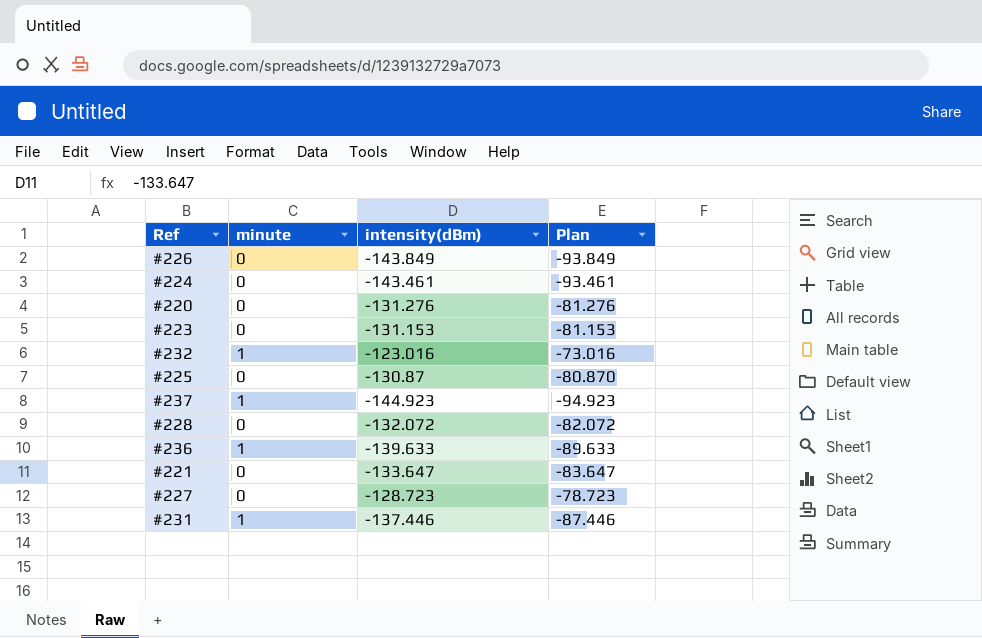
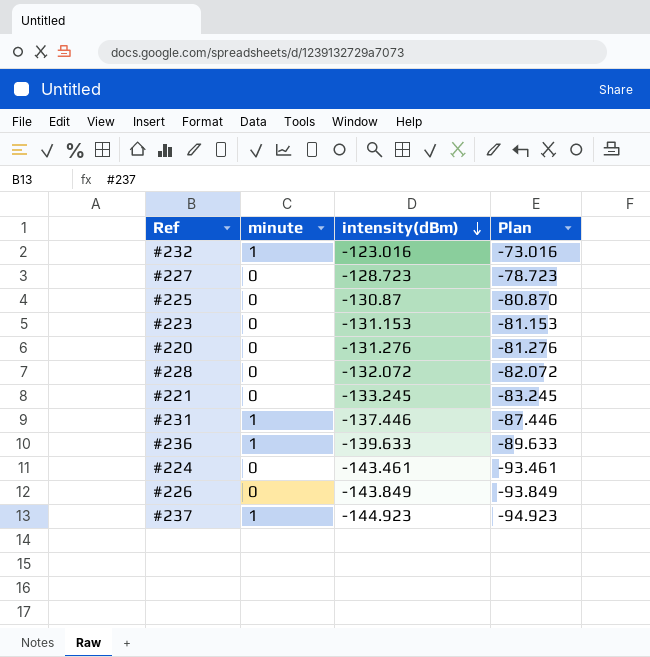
row order: none -> intensity(dBm) descending
#221 | intensity(dBm): -133.647 -> -133.245
#221 | Plan: -83.647 -> -83.245

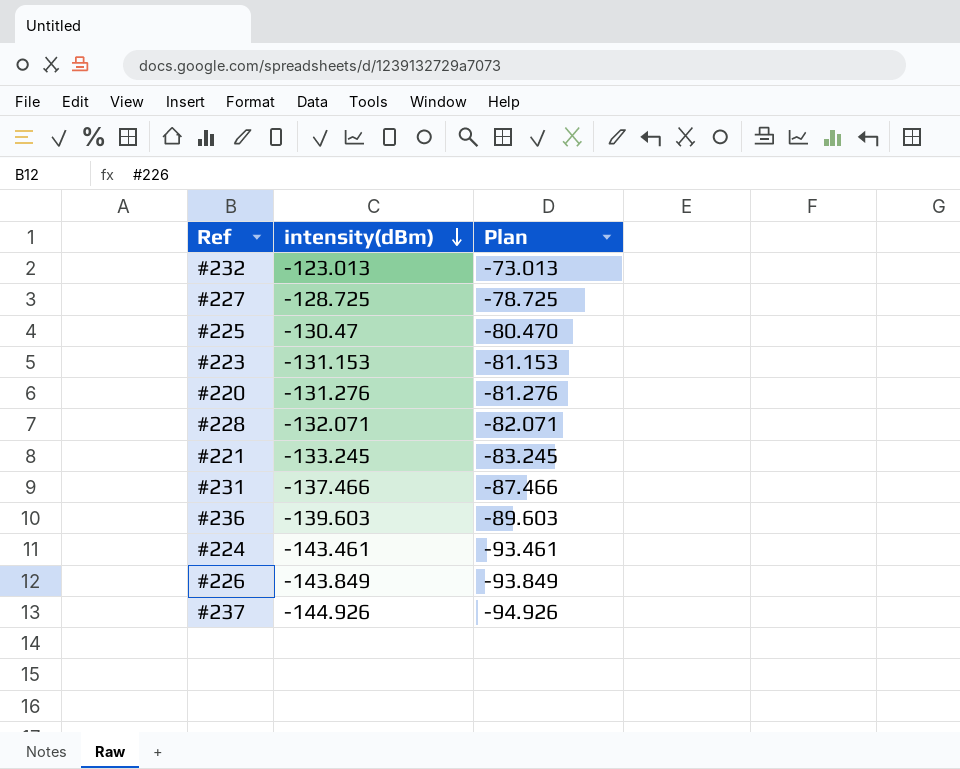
column minute | position: 2 -> none
#232 | intensity(dBm): -123.016 -> -123.013
#232 | Plan: -73.016 -> -73.013
#227 | intensity(dBm): -128.723 -> -128.725
#227 | Plan: -78.723 -> -78.725
#225 | intensity(dBm): -130.87 -> -130.47
#225 | Plan: -80.870 -> -80.470
#228 | intensity(dBm): -132.072 -> -132.071
#228 | Plan: -82.072 -> -82.071
#231 | intensity(dBm): -137.446 -> -137.466
#231 | Plan: -87.446 -> -87.466
#236 | intensity(dBm): -139.633 -> -139.603
#236 | Plan: -89.633 -> -89.603
#237 | intensity(dBm): -144.923 -> -144.926
#237 | Plan: -94.923 -> -94.926

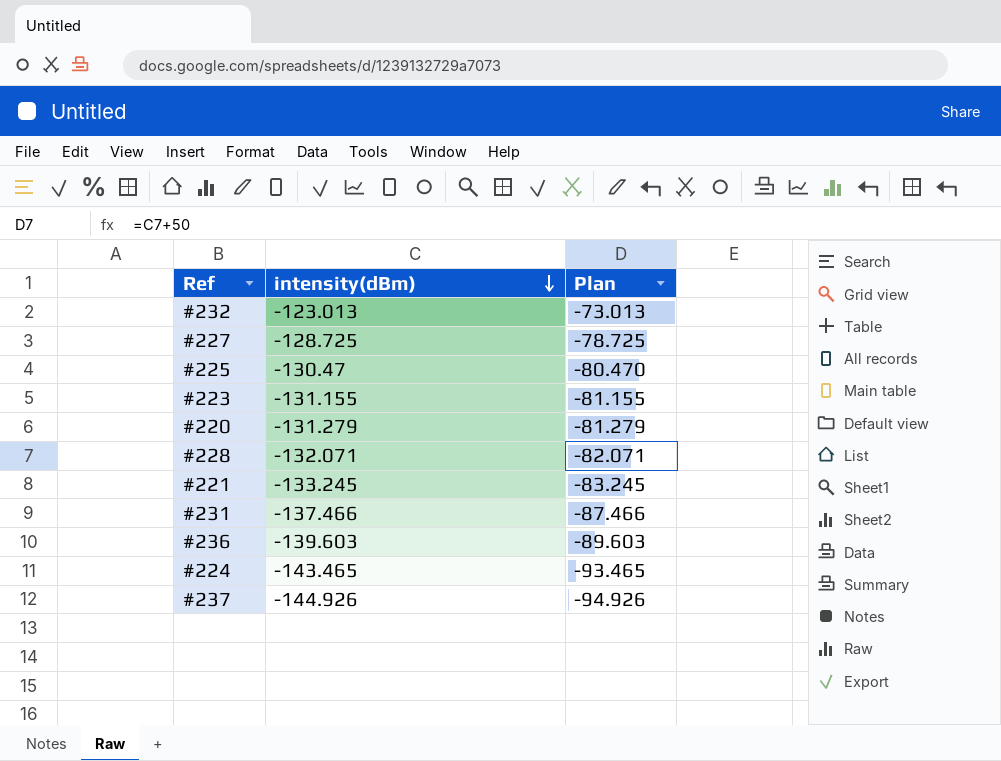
row #226: -143.849 | -93.849 -> none
#223 | intensity(dBm): -131.153 -> -131.155
#223 | Plan: -81.153 -> -81.155
#220 | intensity(dBm): -131.276 -> -131.279
#220 | Plan: -81.276 -> -81.279
#224 | intensity(dBm): -143.461 -> -143.465
#224 | Plan: -93.461 -> -93.465

